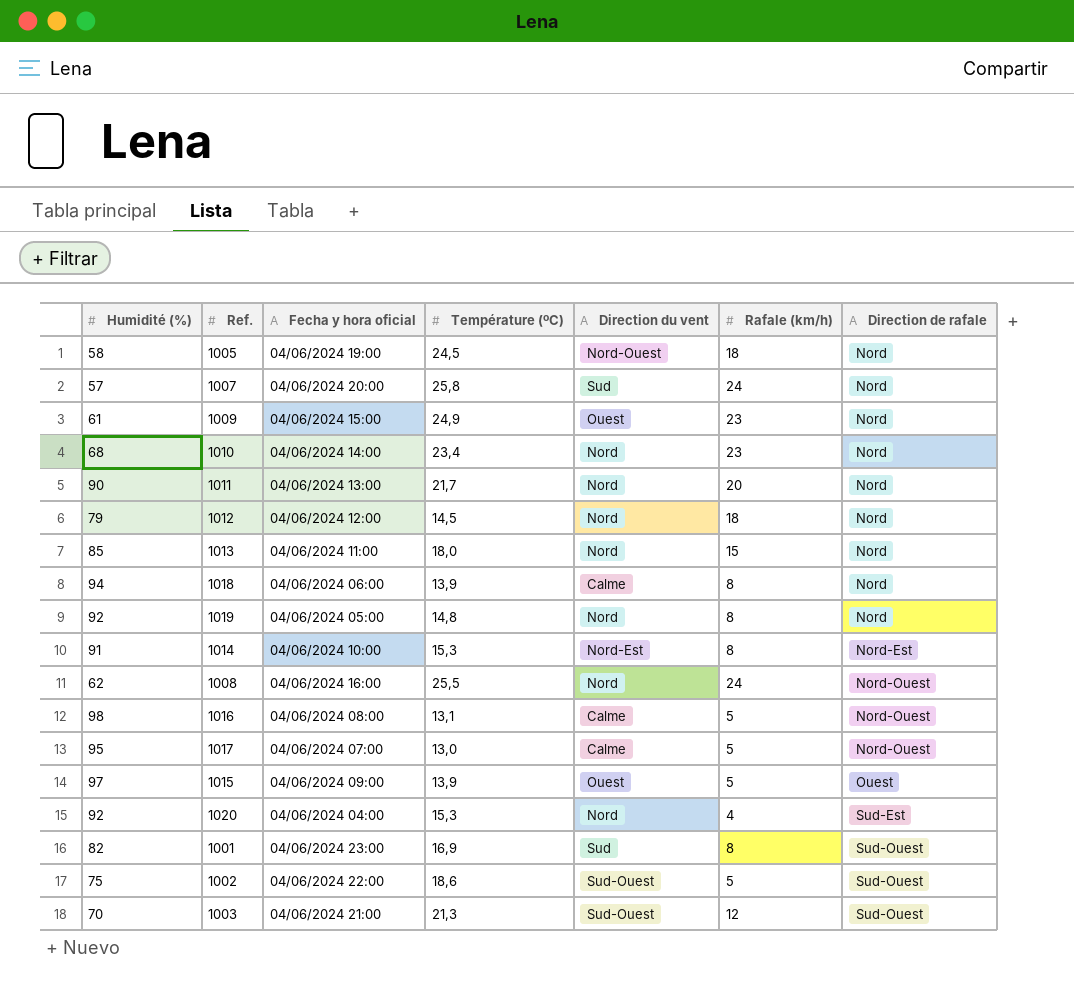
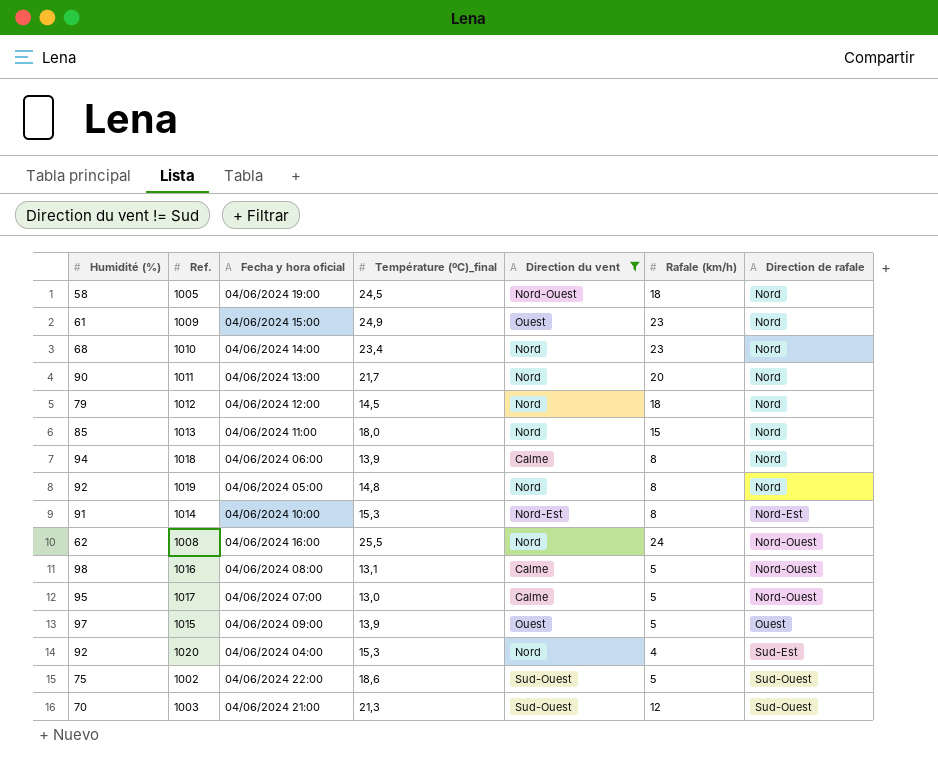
filter: none -> Direction du vent != Sud
column name: Température (ºC) -> Température (ºC)_final

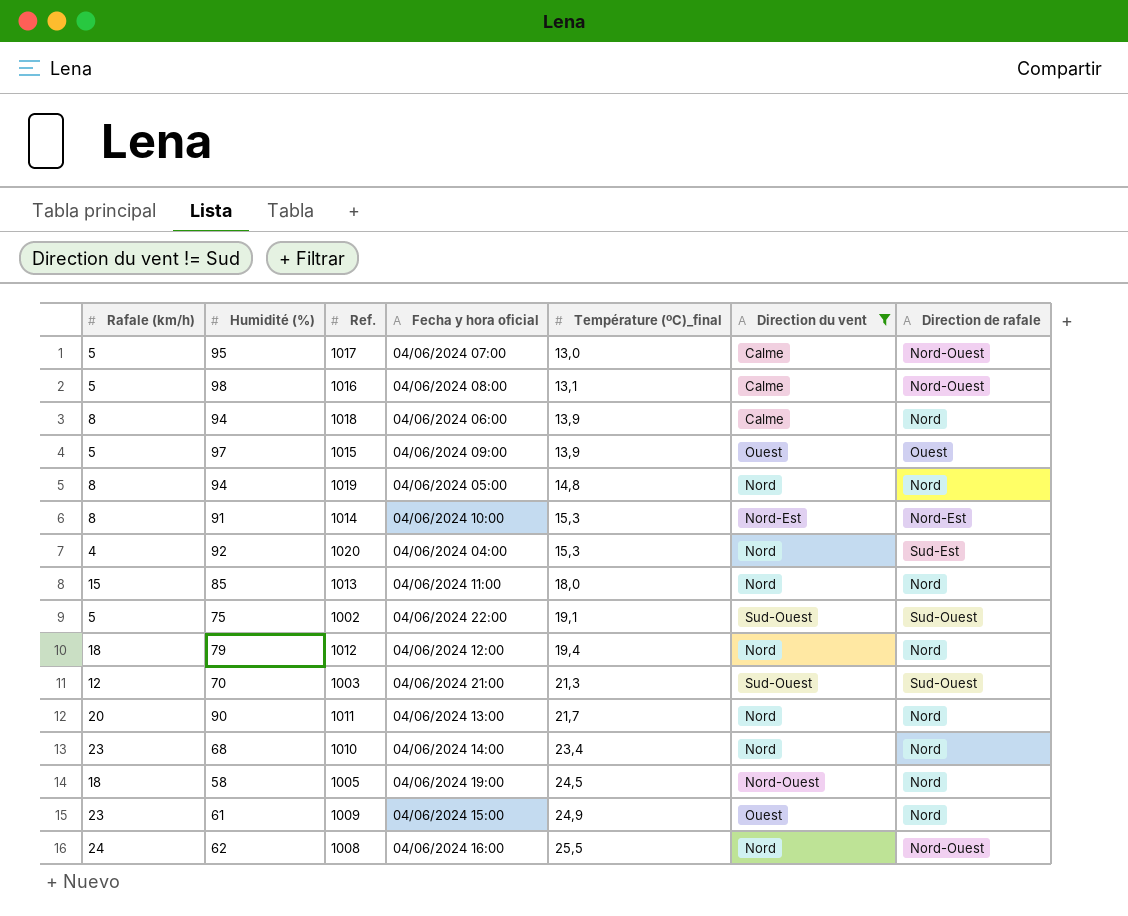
row order: Direction de rafale ascending -> Température (ºC)_final ascending
column Rafale (km/h) | position: 6 -> 1
1019 | Humidité (%): 92 -> 94
1002 | Température (ºC)_final: 18,6 -> 19,1
1012 | Température (ºC)_final: 14,5 -> 19,4

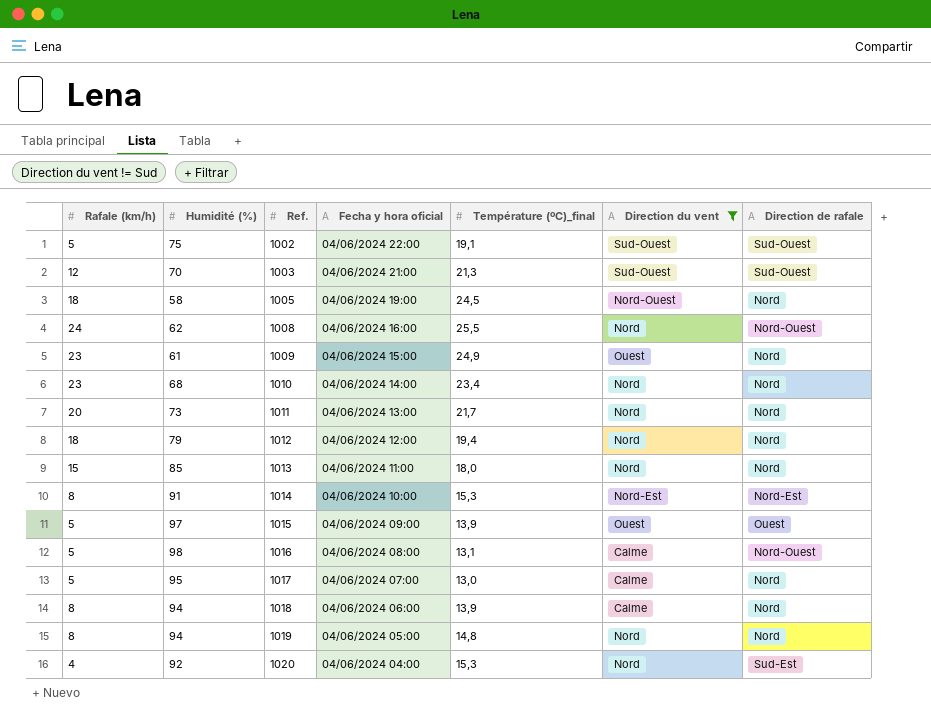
row order: Température (ºC)_final ascending -> Ref. ascending
1011 | Humidité (%): 90 -> 73
1017 | Direction de rafale: Nord-Ouest -> Nord

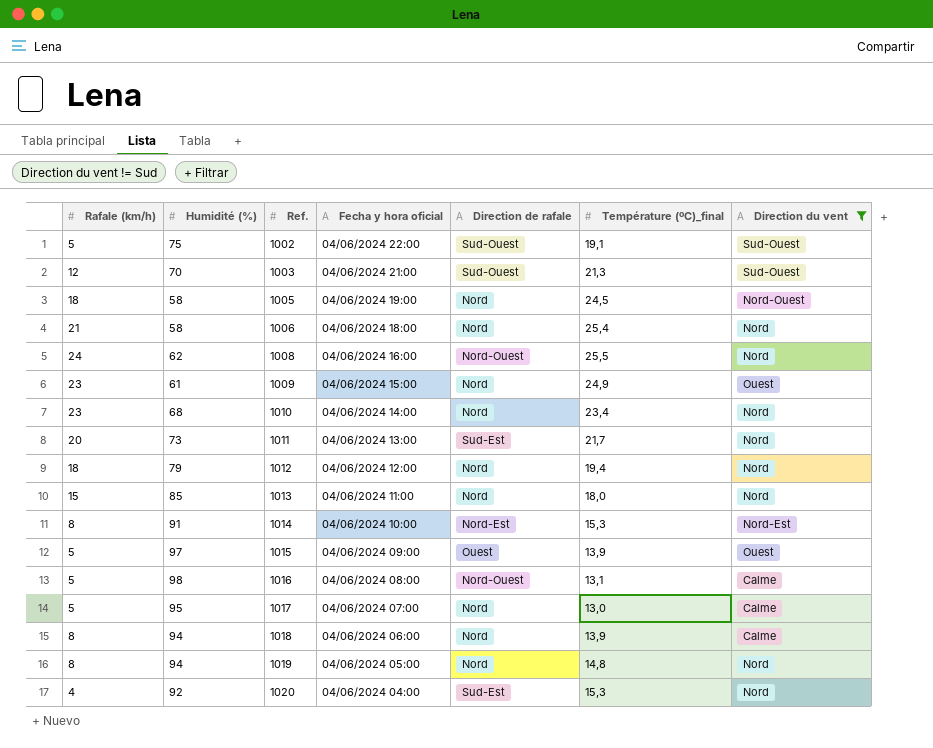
column Direction de rafale | position: 7 -> 5
row 1006: none -> 21 | 58 | 04/06/2024 18:00 | Nord | 25,4 | Nord
1011 | Direction de rafale: Nord -> Sud-Est

